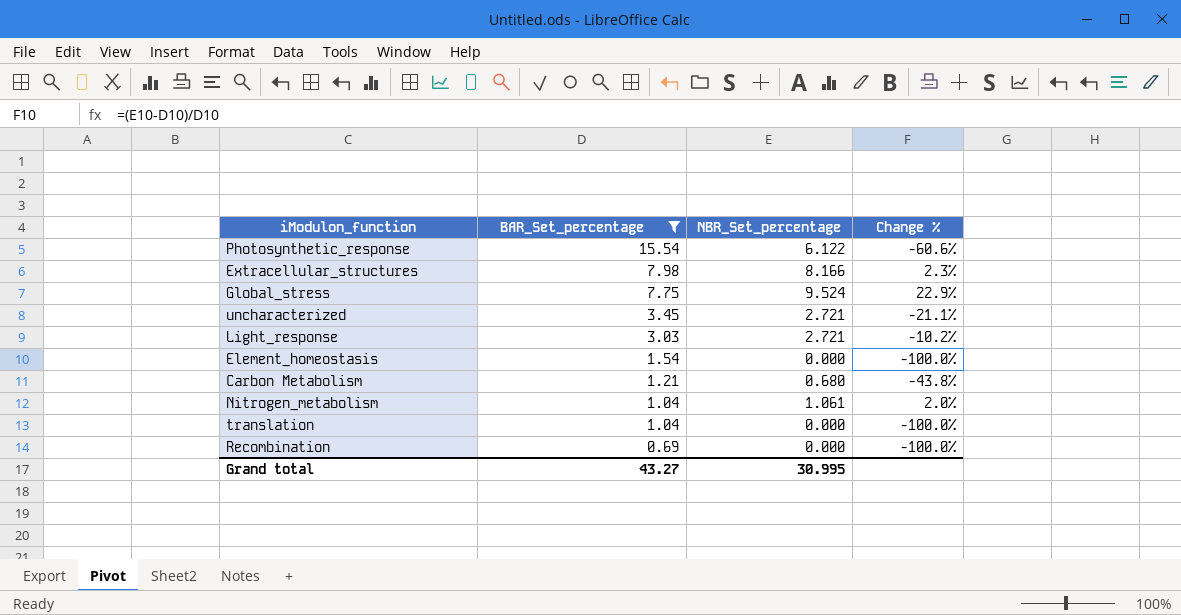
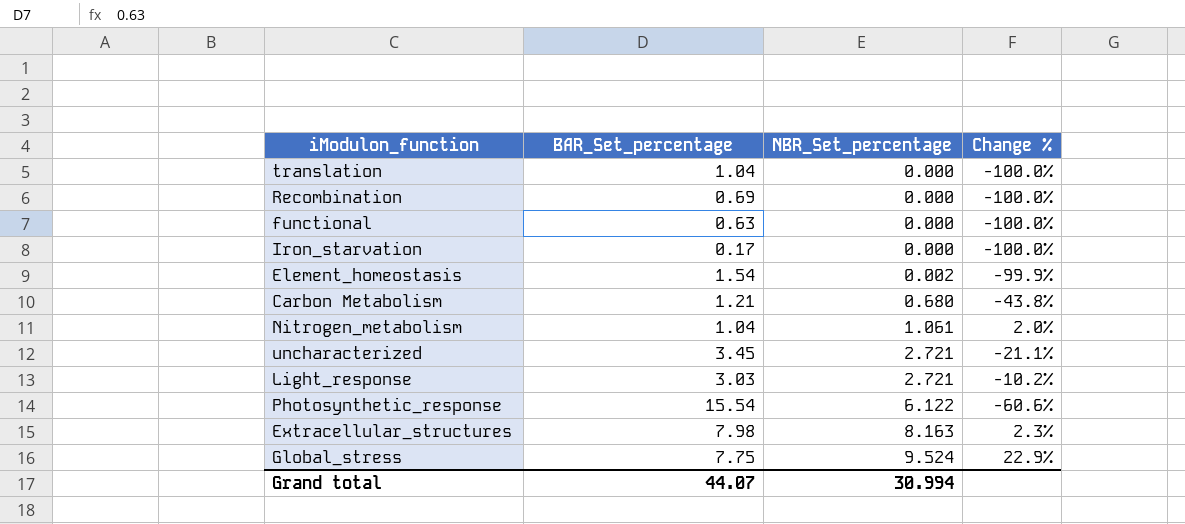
filter: BAR_Set_percentage >= 0.69 -> none
row order: BAR_Set_percentage descending -> NBR_Set_percentage ascending
Element_homeostasis | NBR_Set_percentage: 0.000 -> 0.002
Element_homeostasis | Change %: -100.0% -> -99.9%
Extracellular_structures | NBR_Set_percentage: 8.166 -> 8.163
Grand total | BAR_Set_percentage: 43.27 -> 44.07
Grand total | NBR_Set_percentage: 30.995 -> 30.994

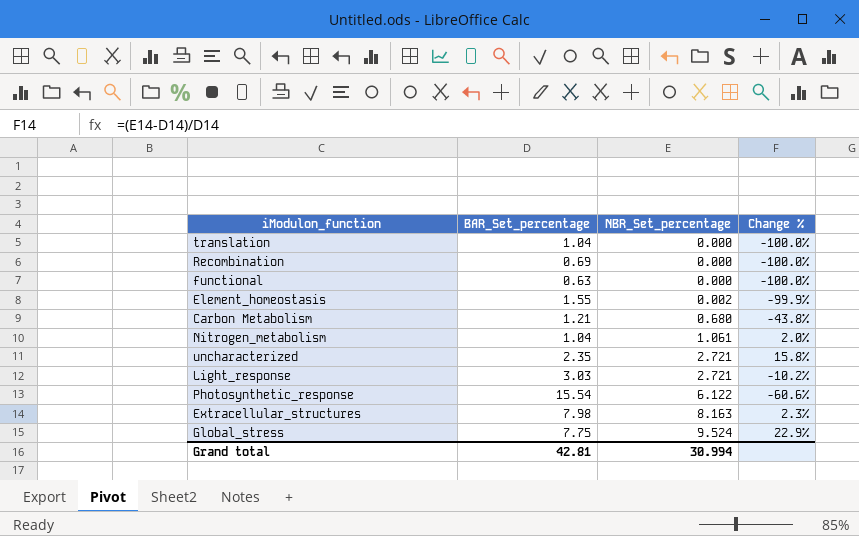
row Iron_starvation: 0.17 | 0.000 | -100.0% -> none
Element_homeostasis | BAR_Set_percentage: 1.54 -> 1.55
uncharacterized | BAR_Set_percentage: 3.45 -> 2.35
uncharacterized | Change %: -21.1% -> 15.8%
Grand total | BAR_Set_percentage: 44.07 -> 42.81

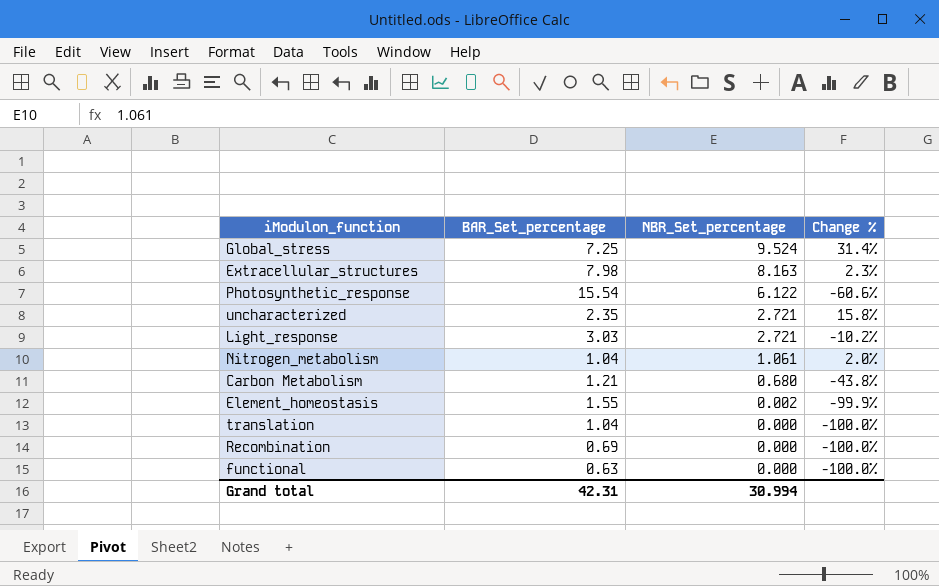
row order: NBR_Set_percentage ascending -> NBR_Set_percentage descending
Global_stress | BAR_Set_percentage: 7.75 -> 7.25
Global_stress | Change %: 22.9% -> 31.4%
Grand total | BAR_Set_percentage: 42.81 -> 42.31

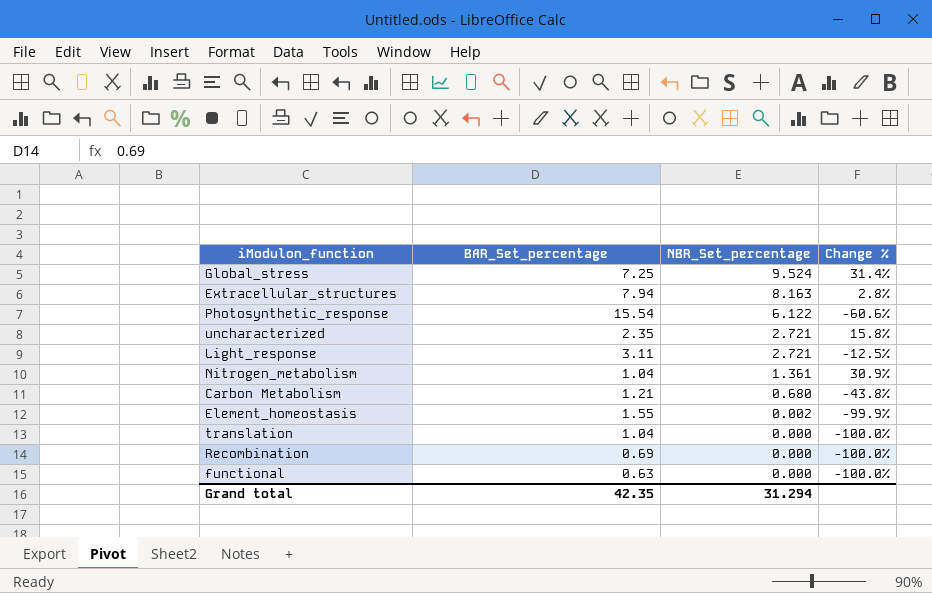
Extracellular_structures | BAR_Set_percentage: 7.98 -> 7.94
Extracellular_structures | Change %: 2.3% -> 2.8%
Light_response | BAR_Set_percentage: 3.03 -> 3.11
Light_response | Change %: -10.2% -> -12.5%
Nitrogen_metabolism | NBR_Set_percentage: 1.061 -> 1.361
Nitrogen_metabolism | Change %: 2.0% -> 30.9%
Grand total | BAR_Set_percentage: 42.31 -> 42.35
Grand total | NBR_Set_percentage: 30.994 -> 31.294

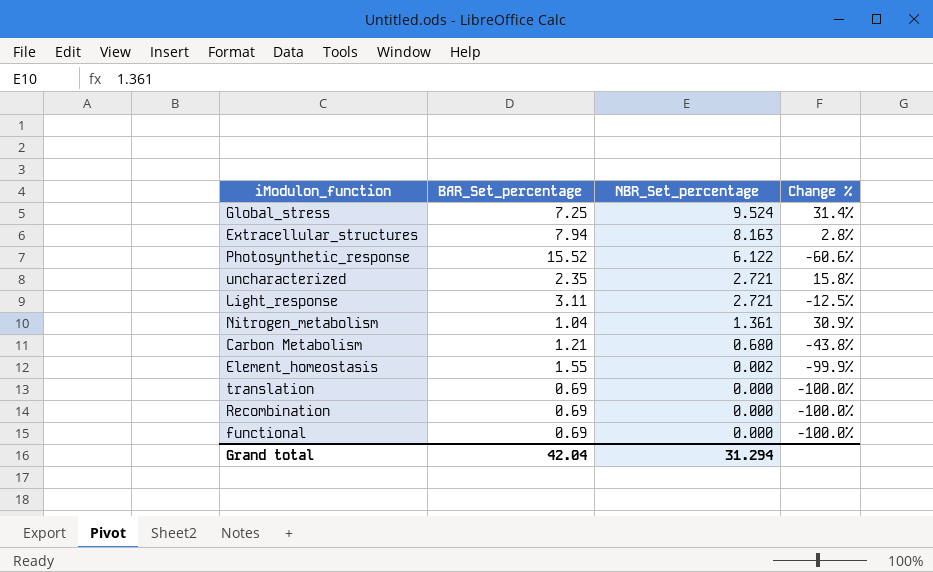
Photosynthetic_response | BAR_Set_percentage: 15.54 -> 15.52
translation | BAR_Set_percentage: 1.04 -> 0.69
functional | BAR_Set_percentage: 0.63 -> 0.69
Grand total | BAR_Set_percentage: 42.35 -> 42.04

